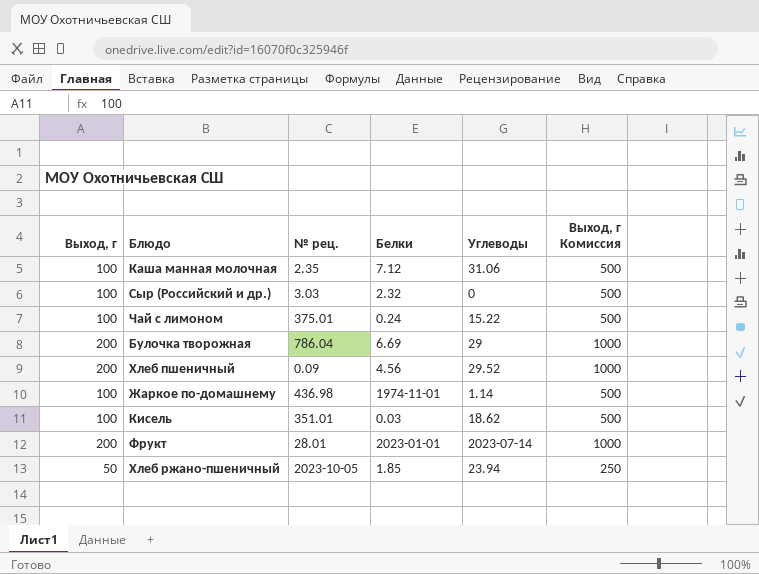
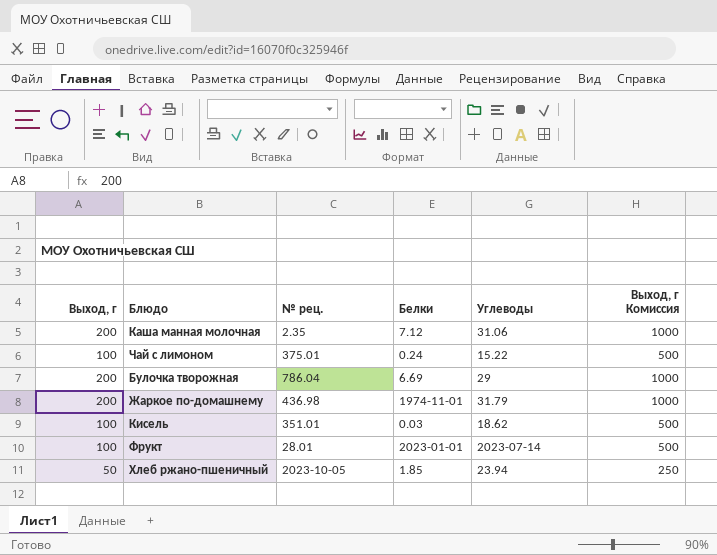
row Сыр (Российский и др.): 100 | 3.03 | 2.32 | 0 | 500 -> none
row Хлеб пшеничный: 200 | 0.09 | 4.56 | 29.52 | 1000 -> none
Каша манная молочная | Выход, г: 100 -> 200
Каша манная молочная | Выход, г Комиссия: 500 -> 1000
Жаркое по-домашнему | Выход, г: 100 -> 200
Жаркое по-домашнему | Углеводы: 1.14 -> 31.79
Жаркое по-домашнему | Выход, г Комиссия: 500 -> 1000
Фрукт | Выход, г: 200 -> 100
Фрукт | Выход, г Комиссия: 1000 -> 500

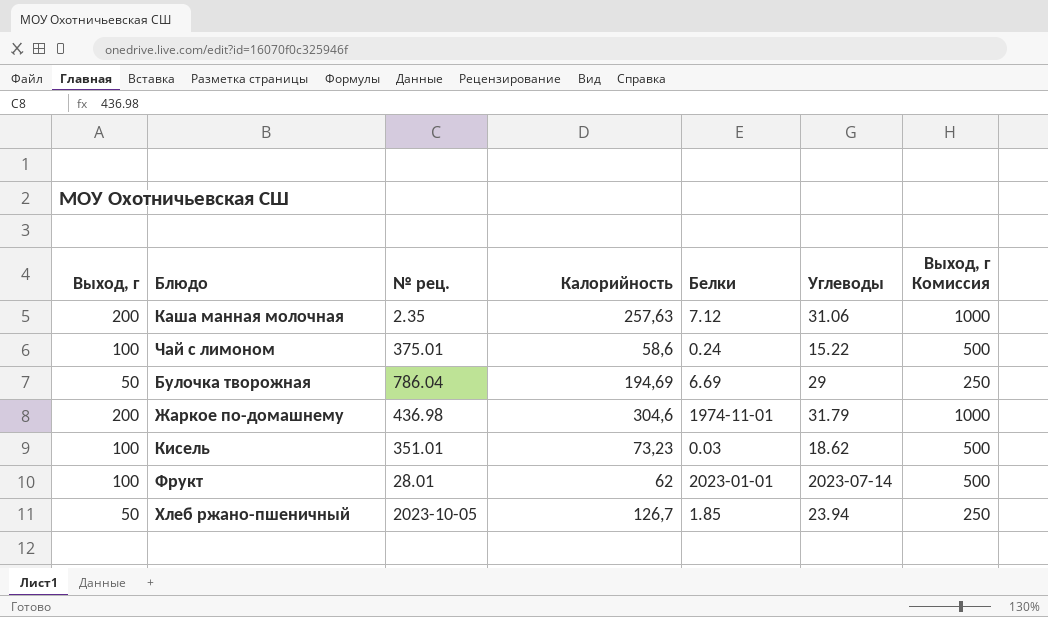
column Калорийность | position: none -> 4
Булочка творожная | Выход, г: 200 -> 50
Булочка творожная | Выход, г Комиссия: 1000 -> 250

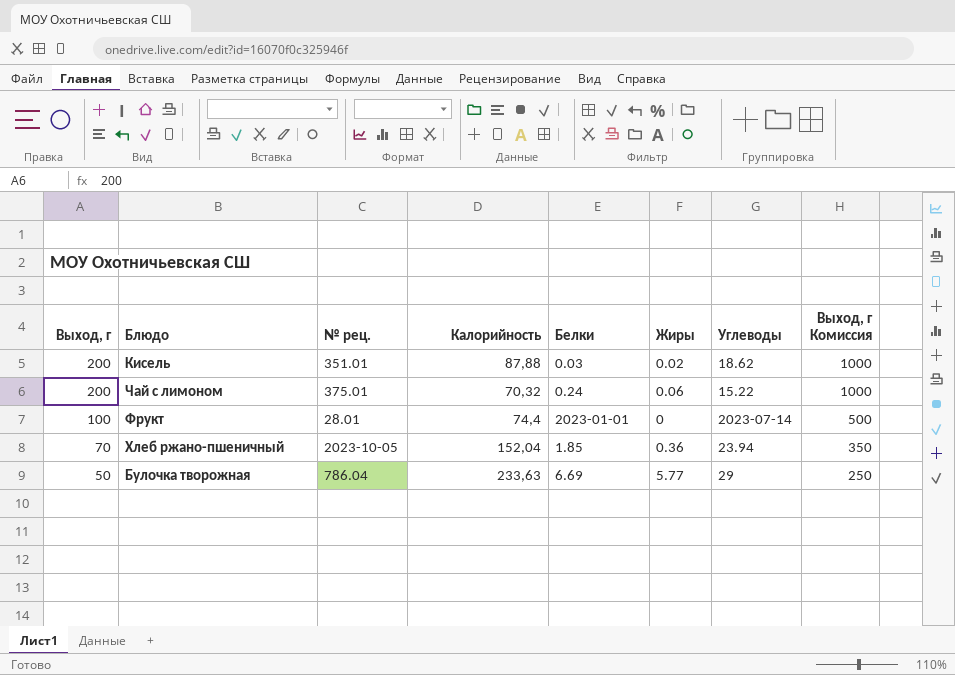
row order: none -> Выход, г descending
column Жиры | position: none -> 6
row Каша манная молочная: 200 | 2.35 | 257,63 | 7.12 | 31.06 | 1000 -> none
row Жаркое по-домашнему: 200 | 436.98 | 304,6 | 1974-11-01 | 31.79 | 1000 -> none
Кисель | Выход, г: 100 -> 200
Кисель | Калорийность: 73,23 -> 87,88
Кисель | Выход, г Комиссия: 500 -> 1000
Чай с лимоном | Выход, г: 100 -> 200
Чай с лимоном | Калорийность: 58,6 -> 70,32
Чай с лимоном | Выход, г Комиссия: 500 -> 1000
Фрукт | Калорийность: 62 -> 74,4
Хлеб ржано-пшеничный | Выход, г: 50 -> 70
Хлеб ржано-пшеничный | Калорийность: 126,7 -> 152,04
Хлеб ржано-пшеничный | Выход, г Комиссия: 250 -> 350
Булочка творожная | Калорийность: 194,69 -> 233,63

